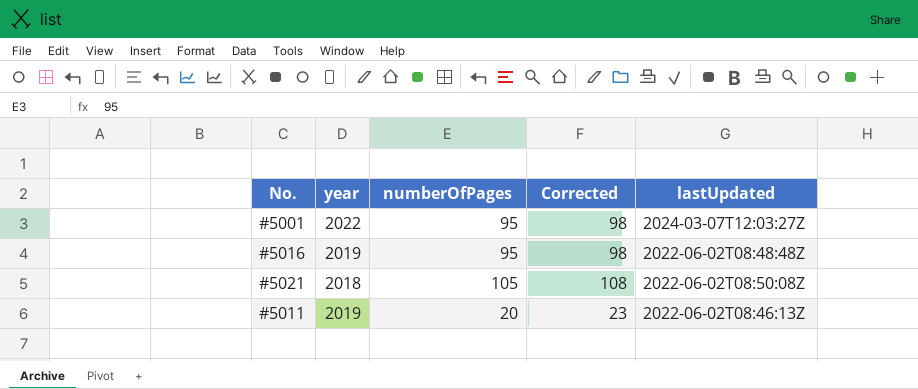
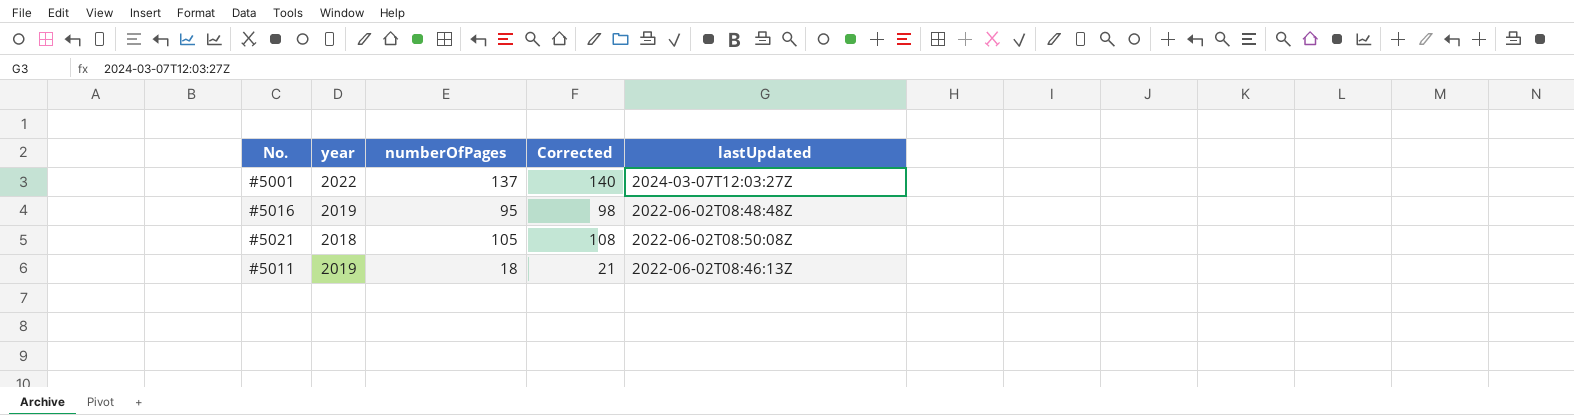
#5001 | numberOfPages: 95 -> 137
#5001 | Corrected: 98 -> 140
#5011 | numberOfPages: 20 -> 18
#5011 | Corrected: 23 -> 21

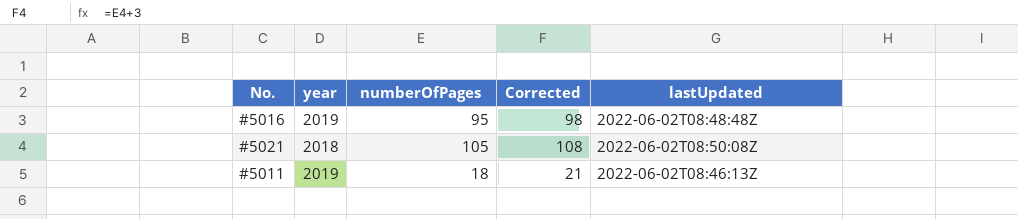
row #5001: 2022 | 137 | 140 | 2024-03-07T12:03:27Z -> none

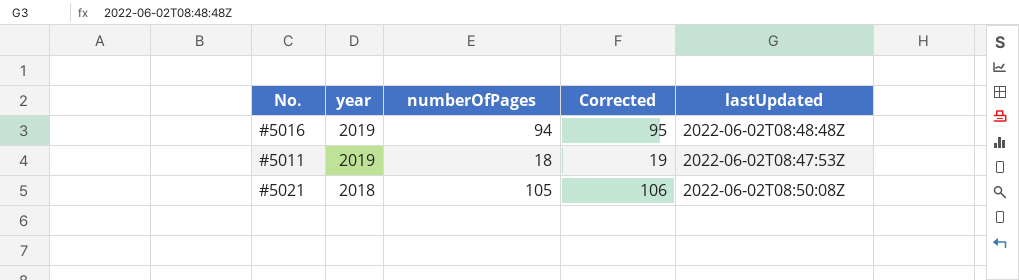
row order: none -> year descending
column Corrected | formula: [numberOfPages] + 3 -> [numberOfPages] + 1
#5016 | numberOfPages: 95 -> 94
#5011 | lastUpdated: 2022-06-02T08:46:13Z -> 2022-06-02T08:47:53Z

